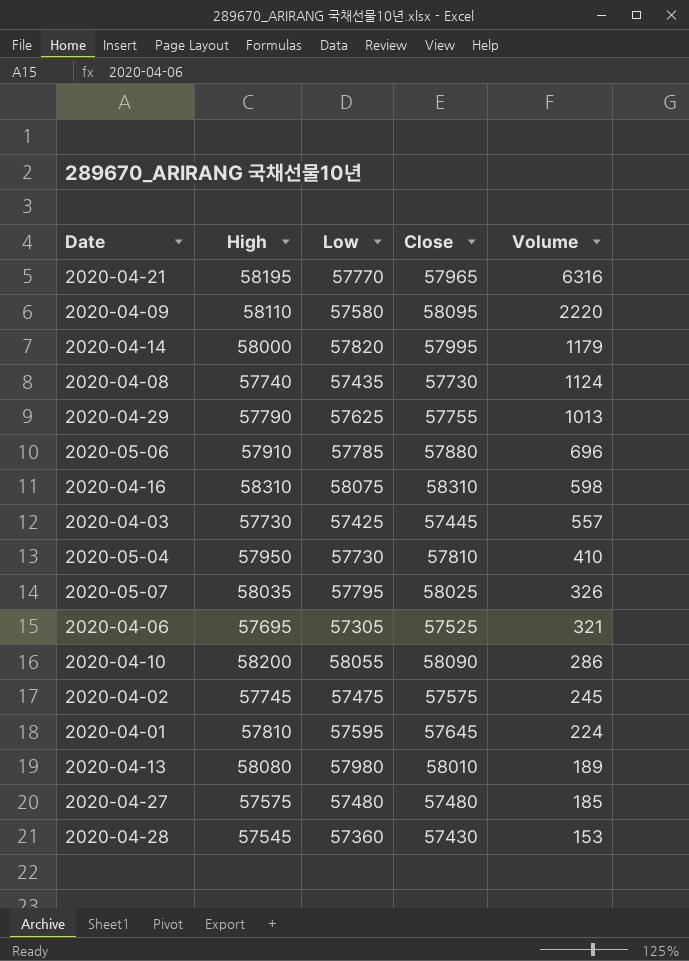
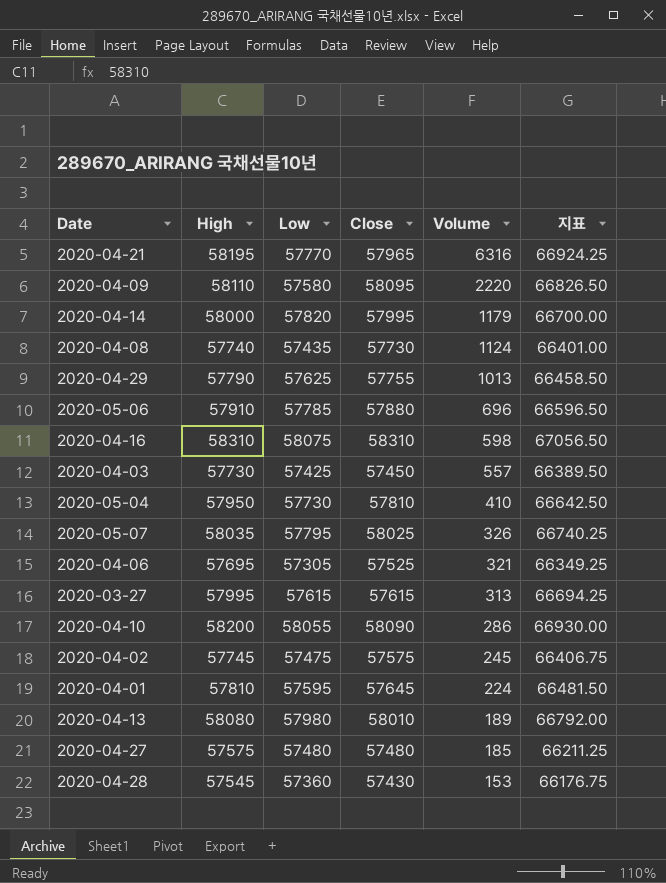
column 지표 | formula: none -> [High] * 1.15
2020-04-03 | Close: 57445 -> 57450
row 2020-03-27: none -> 57995 | 57615 | 57615 | 313 | 66694.25

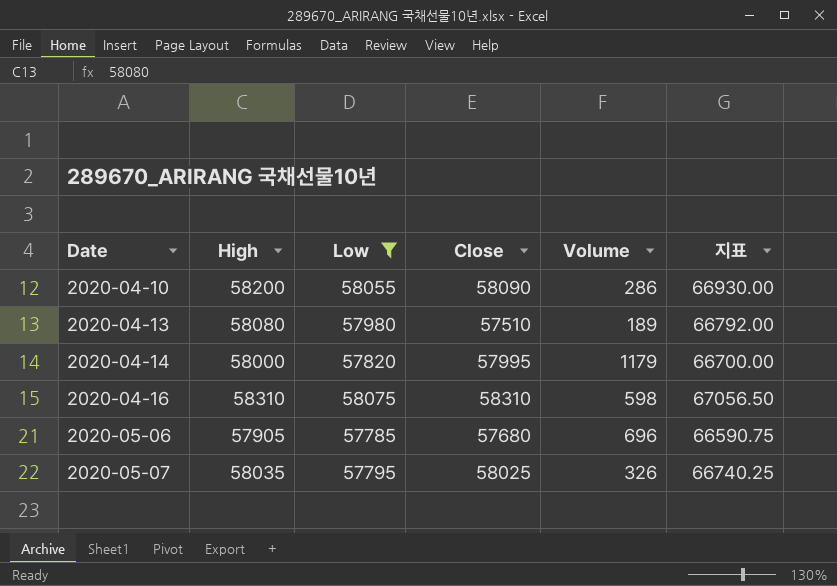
filter: none -> Low >= 57785
row order: Volume descending -> Date ascending
2020-04-13 | Close: 58010 -> 57510
2020-05-06 | High: 57910 -> 57905
2020-05-06 | Close: 57880 -> 57680
2020-05-06 | 지표: 66596.50 -> 66590.75

